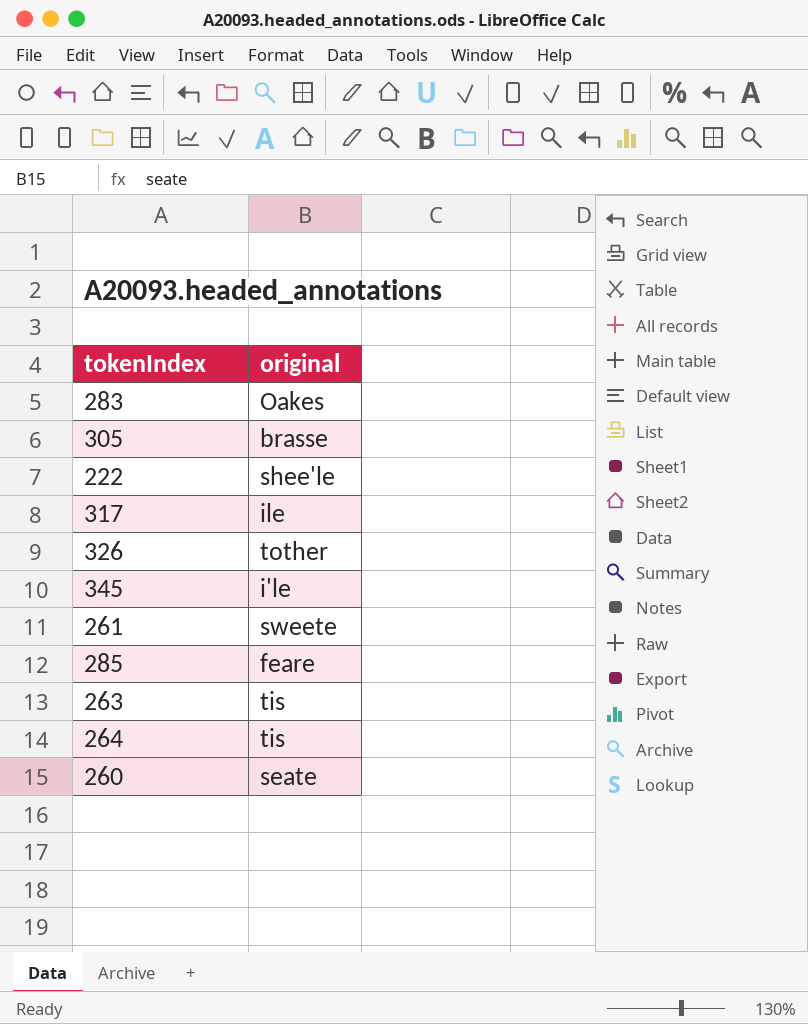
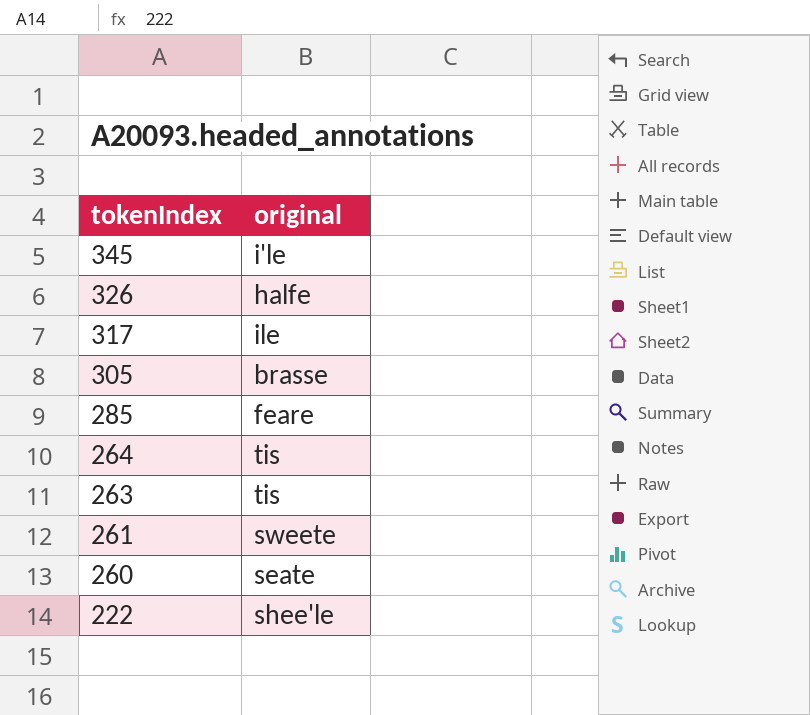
row order: none -> tokenIndex descending
row 283: Oakes -> none
326 | original: tother -> halfe

